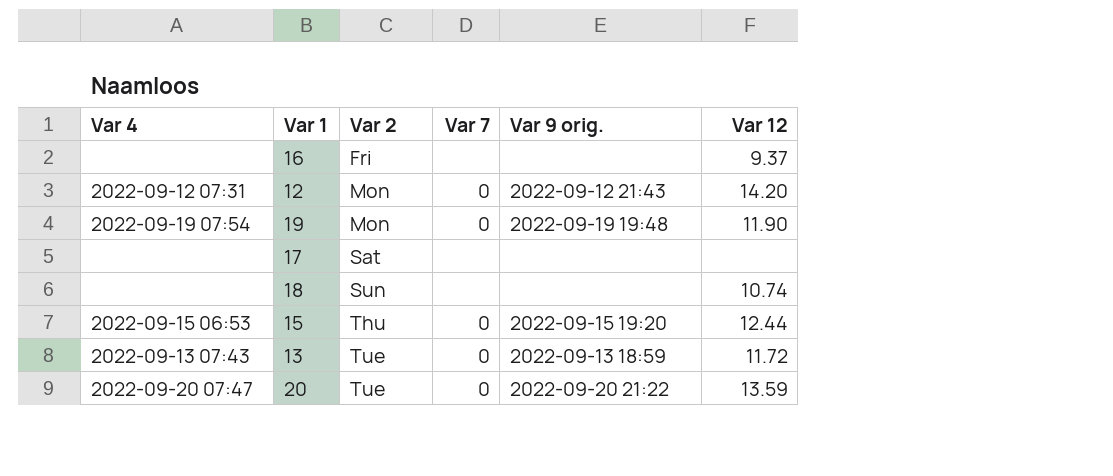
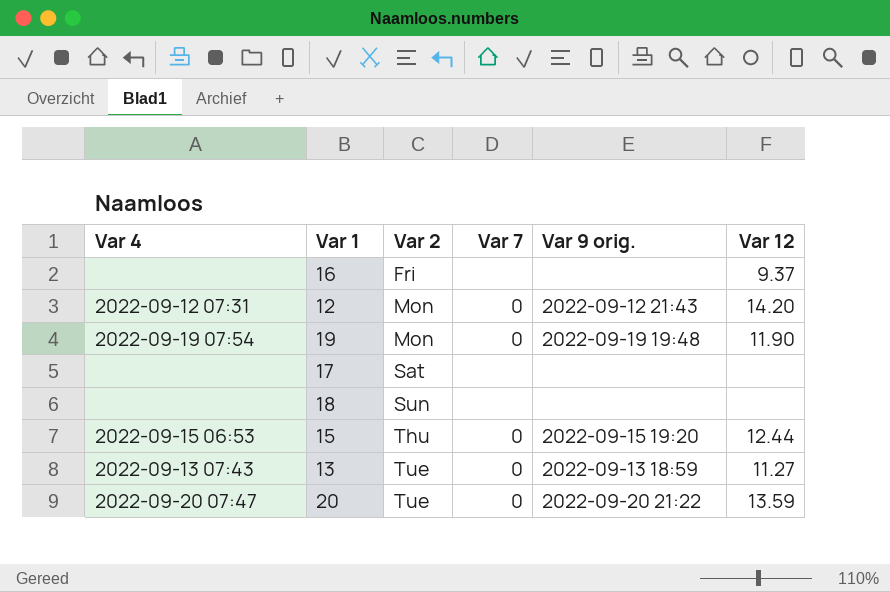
18 | Var 12: 10.74 -> none
13 | Var 12: 11.72 -> 11.27

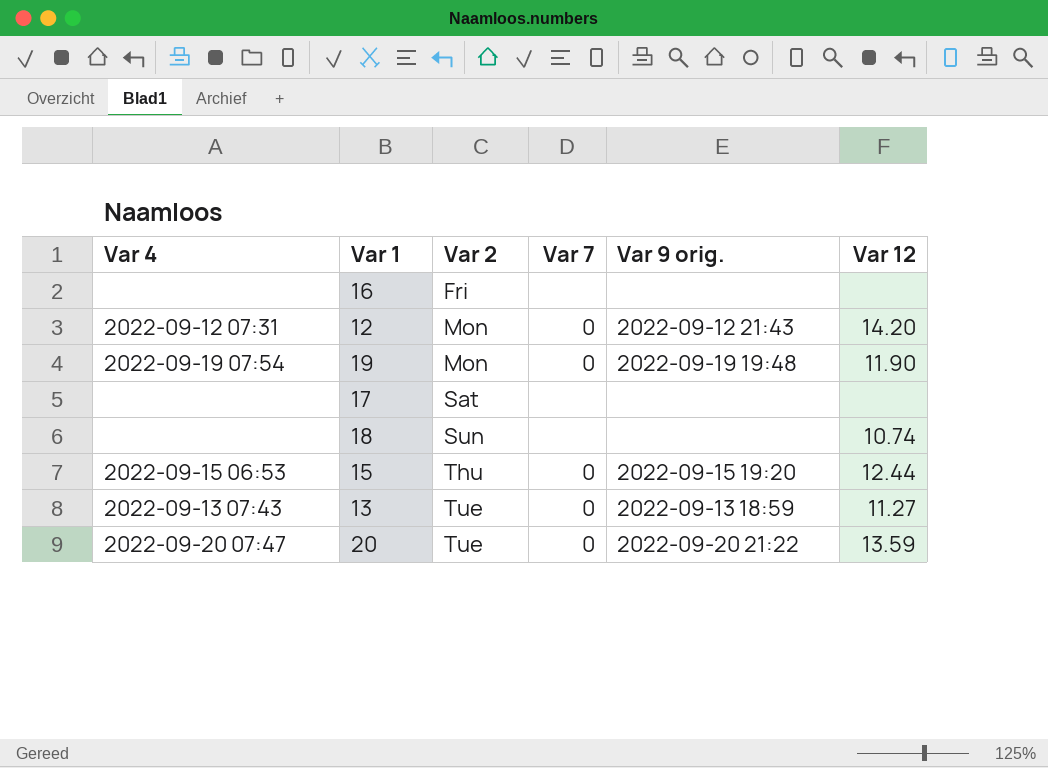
16 | Var 12: 9.37 -> none
18 | Var 12: none -> 10.74

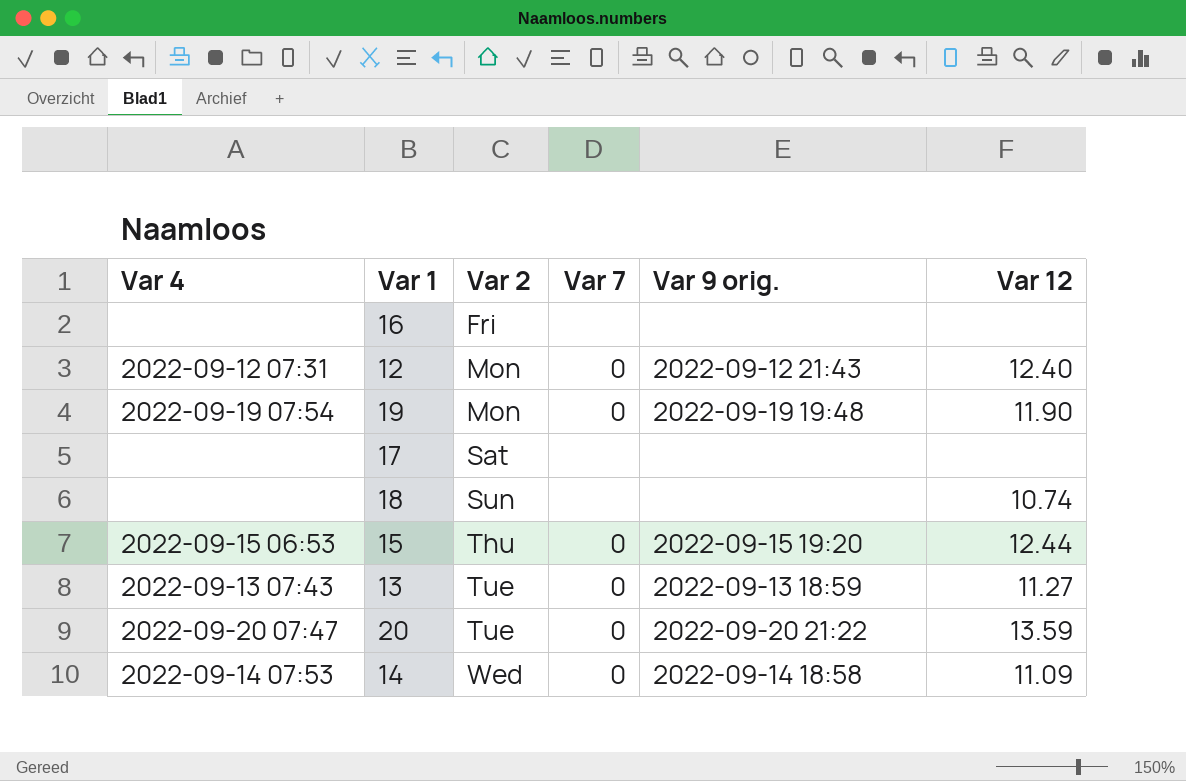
12 | Var 12: 14.20 -> 12.40
row 14: none -> 2022-09-14 07:53 | Wed | 0 | 2022-09-14 18:58 | 11.09

